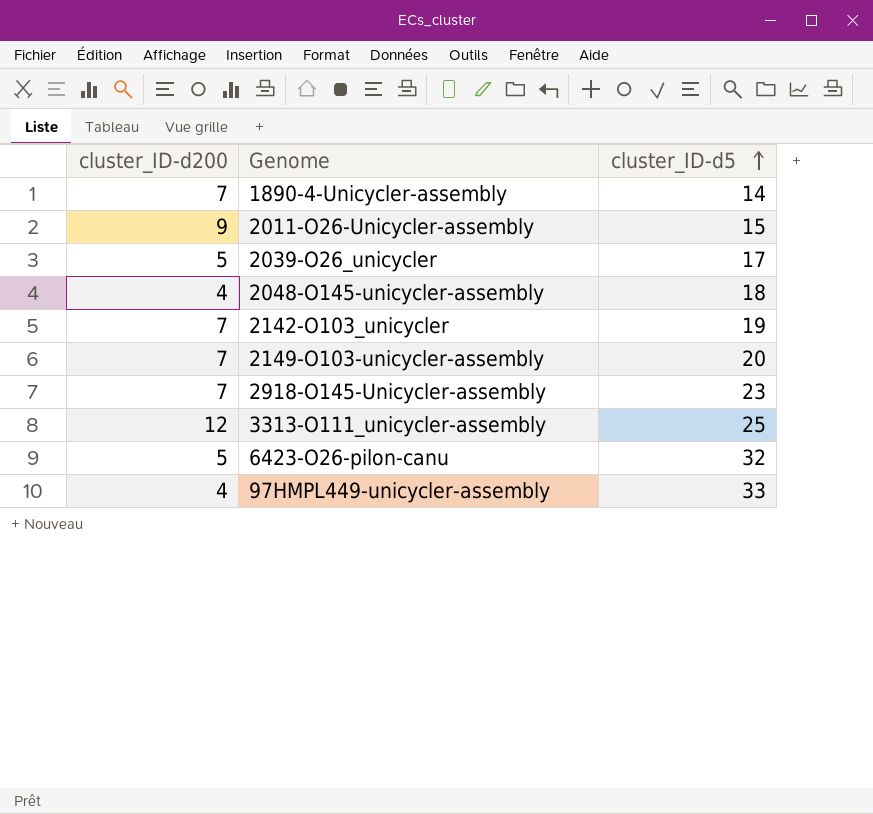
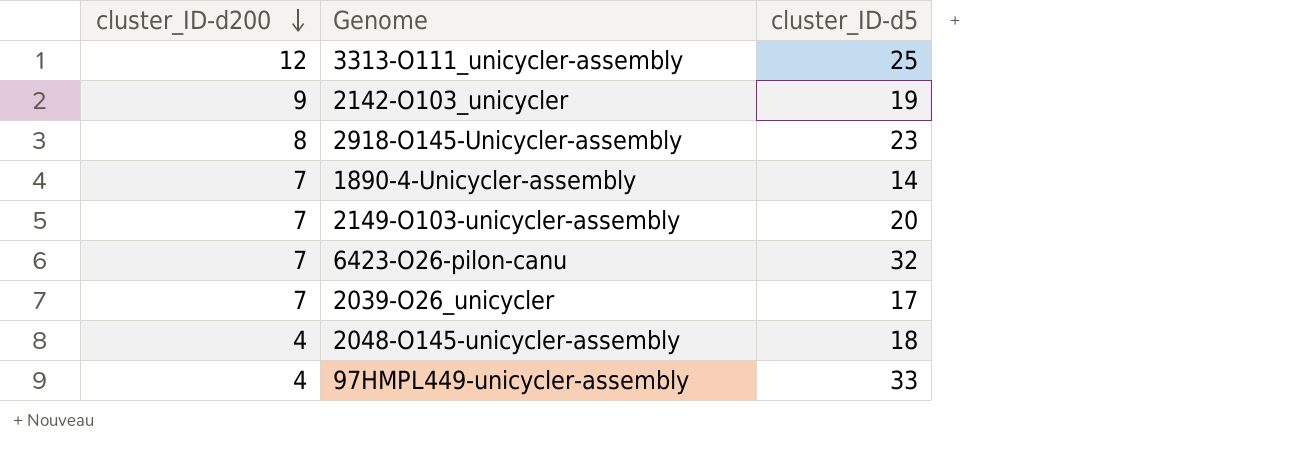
row order: cluster_ID-d5 ascending -> cluster_ID-d200 descending
row 2011-O26-Unicycler-assembly: 9 | 15 -> none
2142-O103_unicycler | cluster_ID-d200: 7 -> 9
2918-O145-Unicycler-assembly | cluster_ID-d200: 7 -> 8
6423-O26-pilon-canu | cluster_ID-d200: 5 -> 7
2039-O26_unicycler | cluster_ID-d200: 5 -> 7

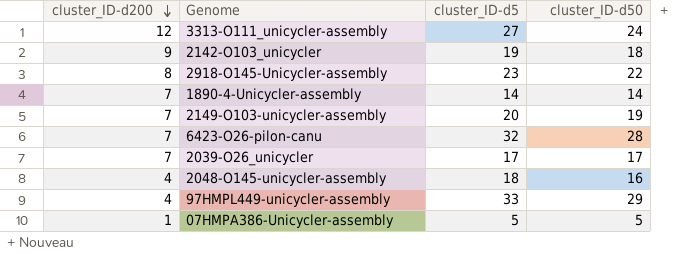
column cluster_ID-d50 | position: none -> 4
3313-O111_unicycler-assembly | cluster_ID-d5: 25 -> 27
row 07HMPA386-Unicycler-assembly: none -> 1 | 5 | 5

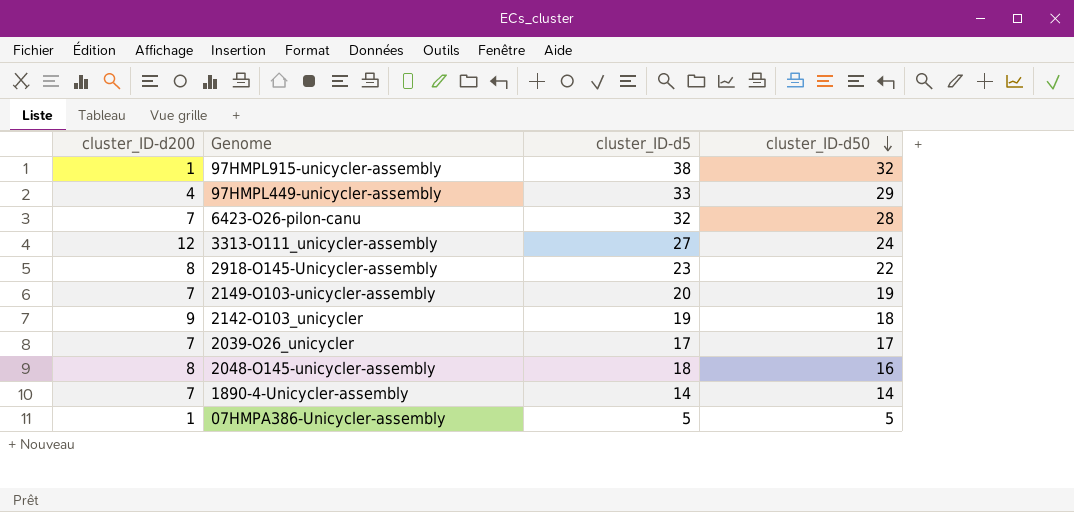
row order: cluster_ID-d200 descending -> cluster_ID-d50 descending
row 97HMPL915-unicycler-assembly: none -> 1 | 38 | 32
2048-O145-unicycler-assembly | cluster_ID-d200: 4 -> 8

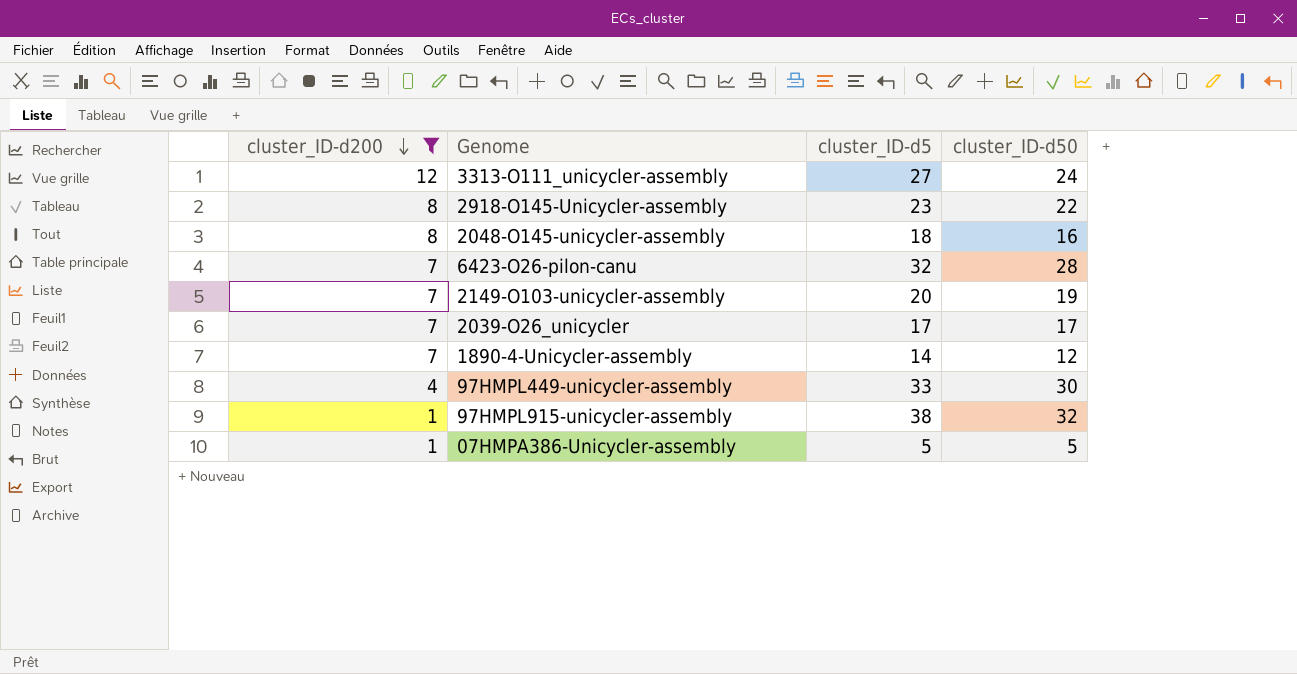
filter: none -> cluster_ID-d200 != 9
row order: cluster_ID-d50 descending -> cluster_ID-d200 descending
1890-4-Unicycler-assembly | cluster_ID-d50: 14 -> 12
97HMPL449-unicycler-assembly | cluster_ID-d50: 29 -> 30

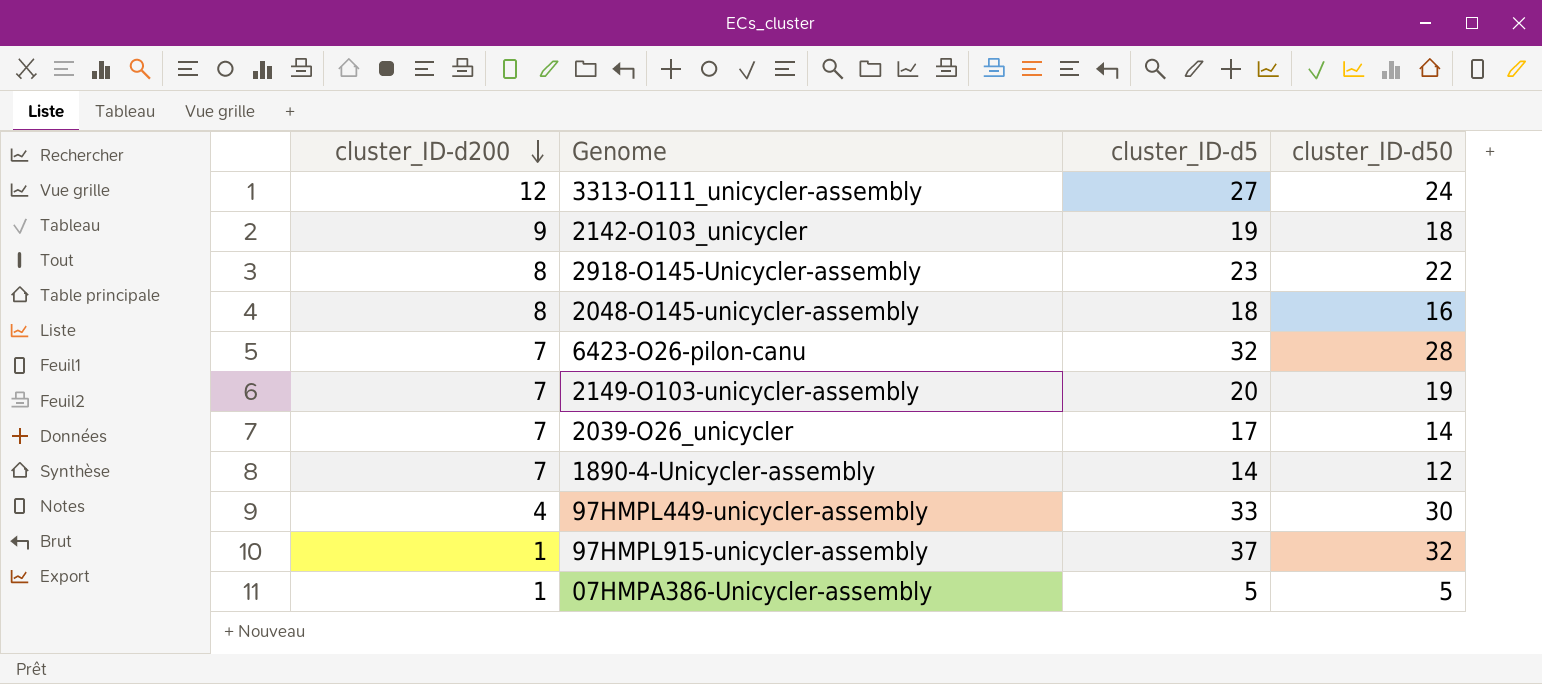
filter: cluster_ID-d200 != 9 -> none
2039-O26_unicycler | cluster_ID-d50: 17 -> 14
97HMPL915-unicycler-assembly | cluster_ID-d5: 38 -> 37

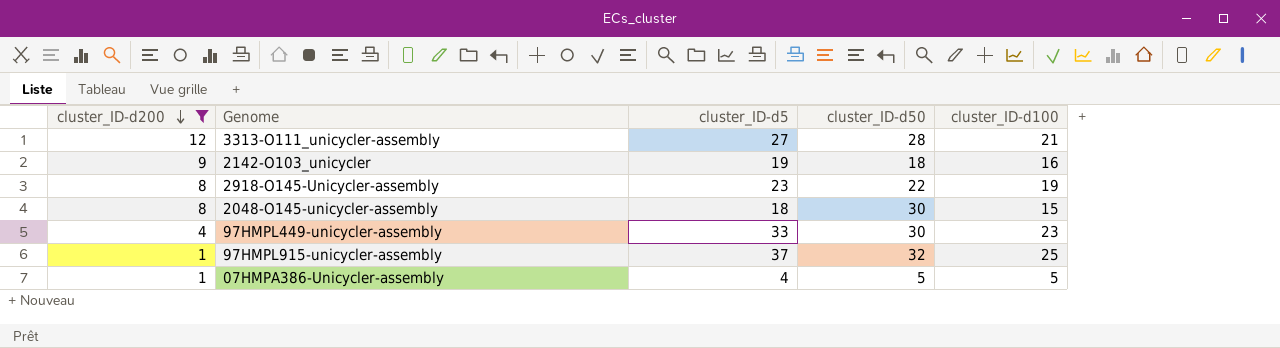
filter: none -> cluster_ID-d200 != 7
column cluster_ID-d100 | position: none -> 5
3313-O111_unicycler-assembly | cluster_ID-d50: 24 -> 28
2048-O145-unicycler-assembly | cluster_ID-d50: 16 -> 30
07HMPA386-Unicycler-assembly | cluster_ID-d5: 5 -> 4

